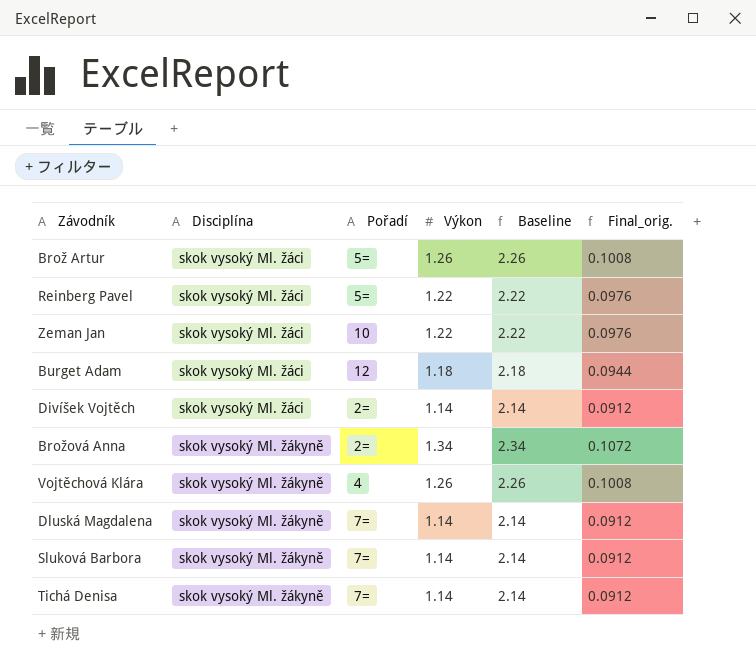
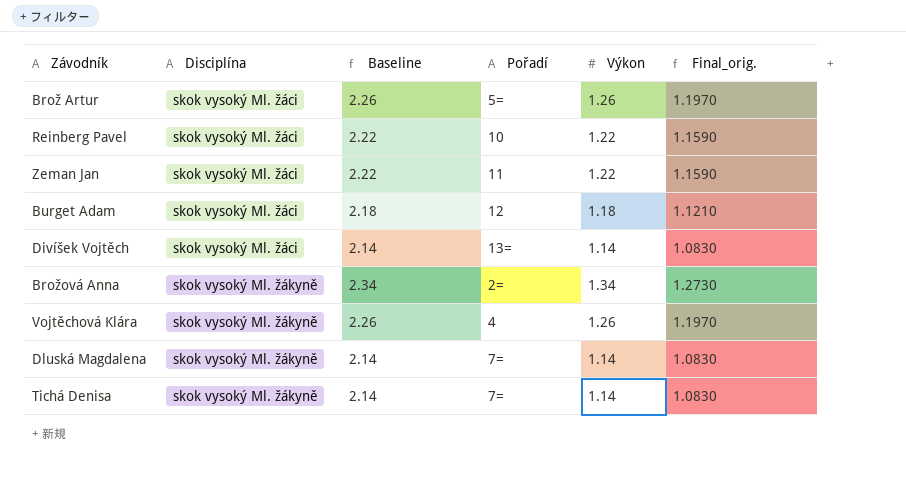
column Baseline | position: 5 -> 3
column Final_orig. | formula: [Výkon] * 0.08 -> [Výkon] * 0.95
row Sluková Barbora: skok vysoký Ml. žákyně | 7= | 1.14 | 2.14 | 0.0912 -> none
Reinberg Pavel | Pořadí: 5= -> 10
Zeman Jan | Pořadí: 10 -> 11
Divíšek Vojtěch | Pořadí: 2= -> 13=

